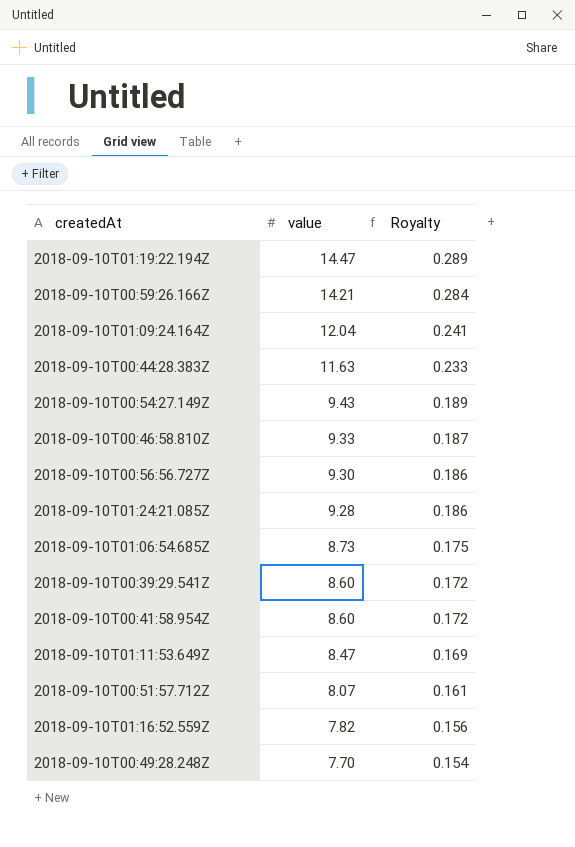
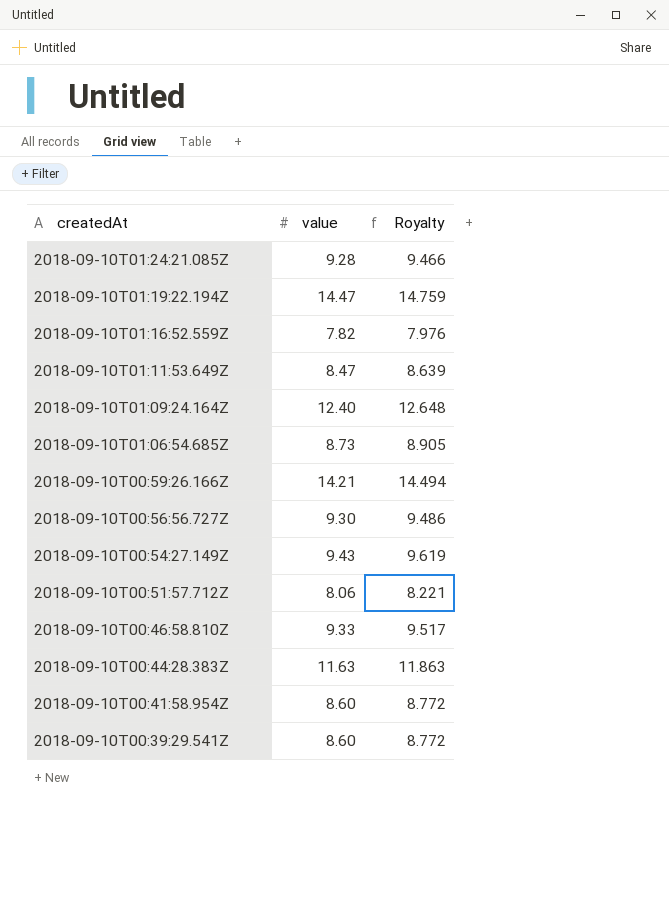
row order: value descending -> createdAt descending
column Royalty | formula: [value] * 0.02 -> [value] * 1.02
row 2018-09-10T00:49:28.248Z: 7.70 | 0.154 -> none
2018-09-10T01:09:24.164Z | value: 12.04 -> 12.40
2018-09-10T00:51:57.712Z | value: 8.07 -> 8.06

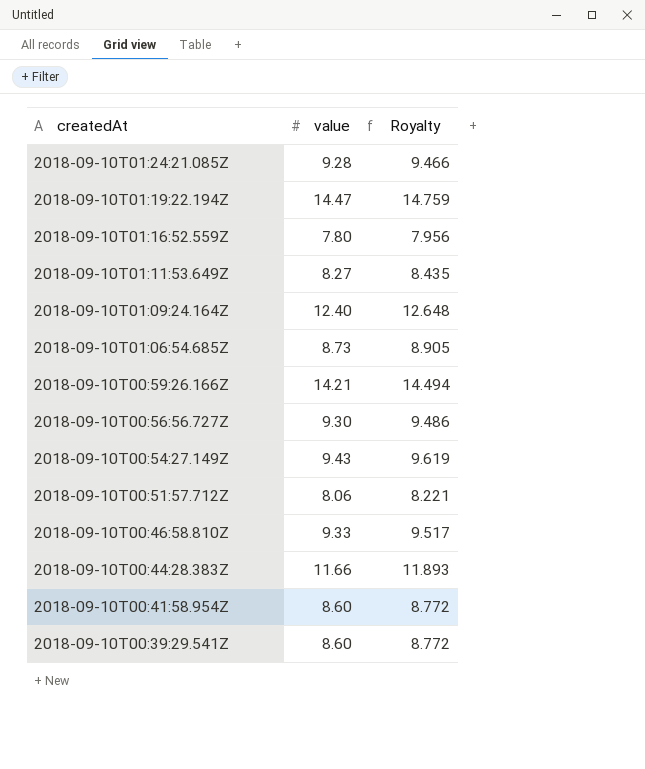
2018-09-10T01:16:52.559Z | value: 7.82 -> 7.80
2018-09-10T01:16:52.559Z | Royalty: 7.976 -> 7.956
2018-09-10T01:11:53.649Z | value: 8.47 -> 8.27
2018-09-10T01:11:53.649Z | Royalty: 8.639 -> 8.435
2018-09-10T00:44:28.383Z | value: 11.63 -> 11.66
2018-09-10T00:44:28.383Z | Royalty: 11.863 -> 11.893

